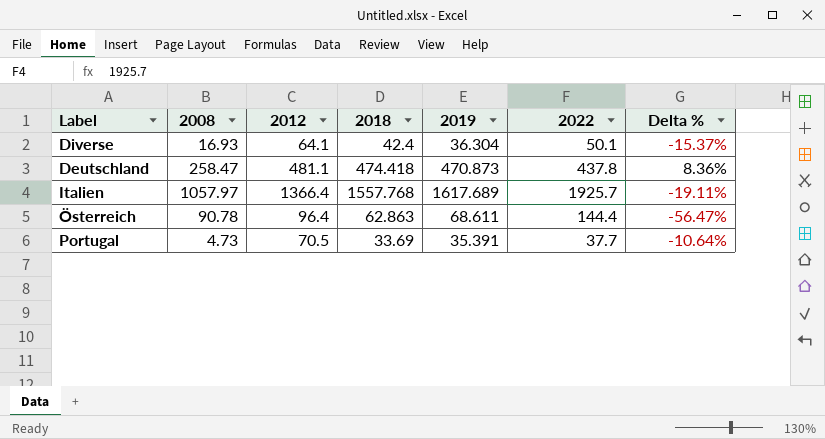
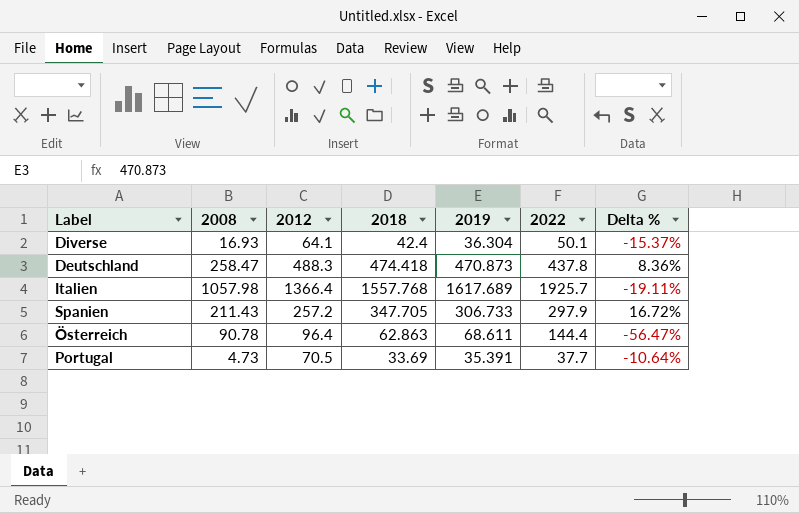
Deutschland | 2012: 481.1 -> 488.3
Italien | 2008: 1057.97 -> 1057.98
row Spanien: none -> 211.43 | 257.2 | 347.705 | 306.733 | 297.9 | 16.72%

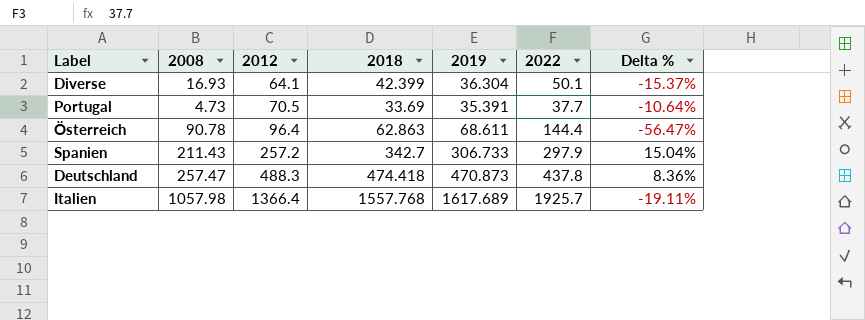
row order: none -> 2012 ascending
Diverse | 2018: 42.4 -> 42.399
Spanien | 2018: 347.705 -> 342.7
Spanien | Delta %: 16.72% -> 15.04%
Deutschland | 2008: 258.47 -> 257.47

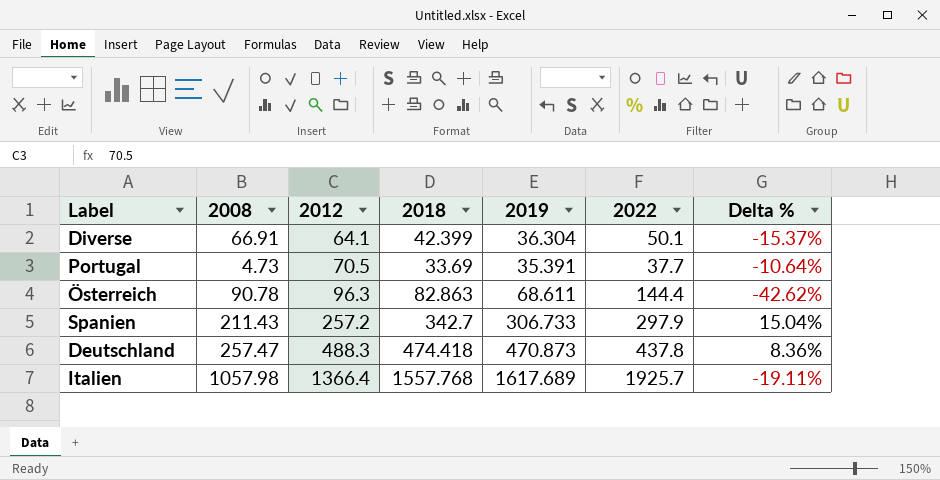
Diverse | 2008: 16.93 -> 66.91
Österreich | 2012: 96.4 -> 96.3
Österreich | 2018: 62.863 -> 82.863
Österreich | Delta %: -56.47% -> -42.62%

